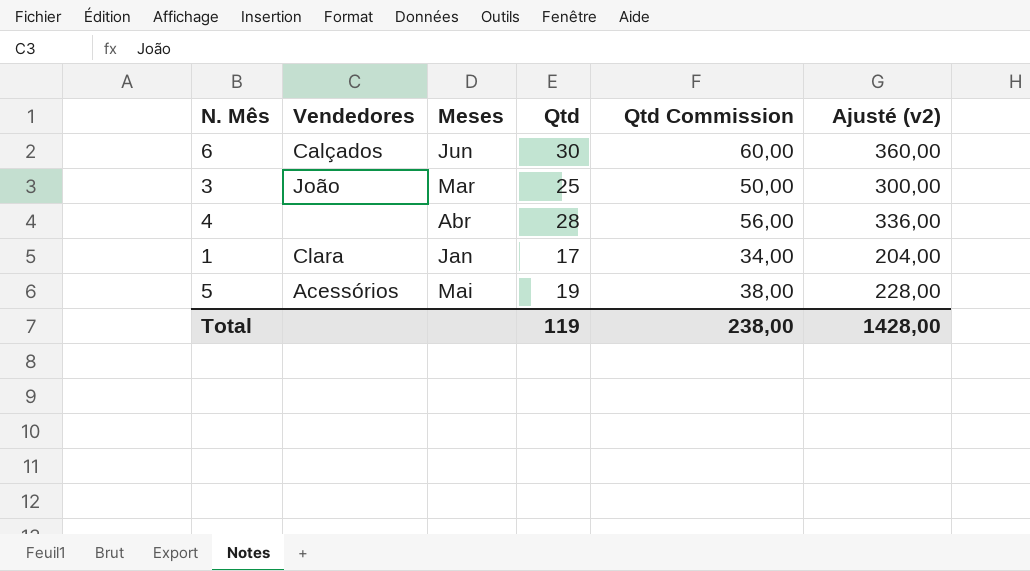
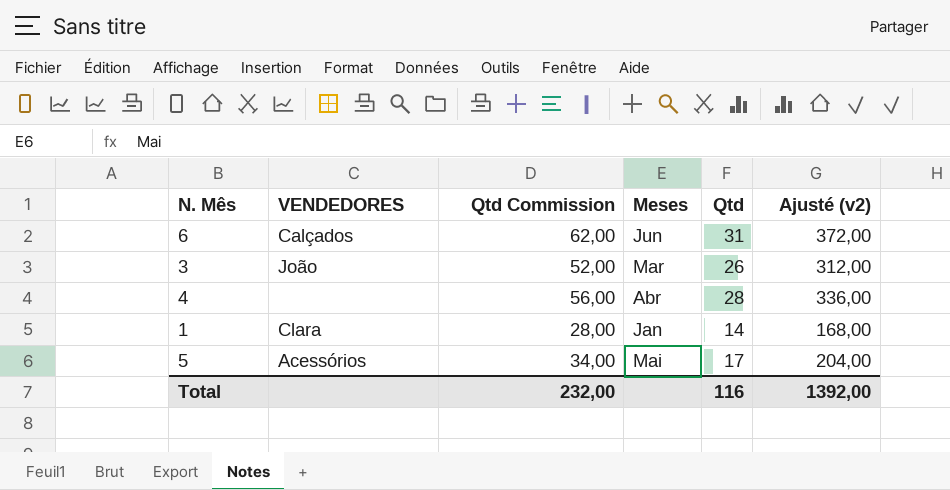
column name: Vendedores -> VENDEDORES
column Qtd Commission | position: 5 -> 3
6 | Qtd Commission: 60,00 -> 62,00
6 | Qtd: 30 -> 31
6 | Ajusté (v2): 360,00 -> 372,00
3 | Qtd Commission: 50,00 -> 52,00
3 | Qtd: 25 -> 26
3 | Ajusté (v2): 300,00 -> 312,00
1 | Qtd Commission: 34,00 -> 28,00
1 | Qtd: 17 -> 14
1 | Ajusté (v2): 204,00 -> 168,00
5 | Qtd Commission: 38,00 -> 34,00
5 | Qtd: 19 -> 17
5 | Ajusté (v2): 228,00 -> 204,00
Total | Qtd Commission: 238,00 -> 232,00
Total | Qtd: 119 -> 116
Total | Ajusté (v2): 1428,00 -> 1392,00

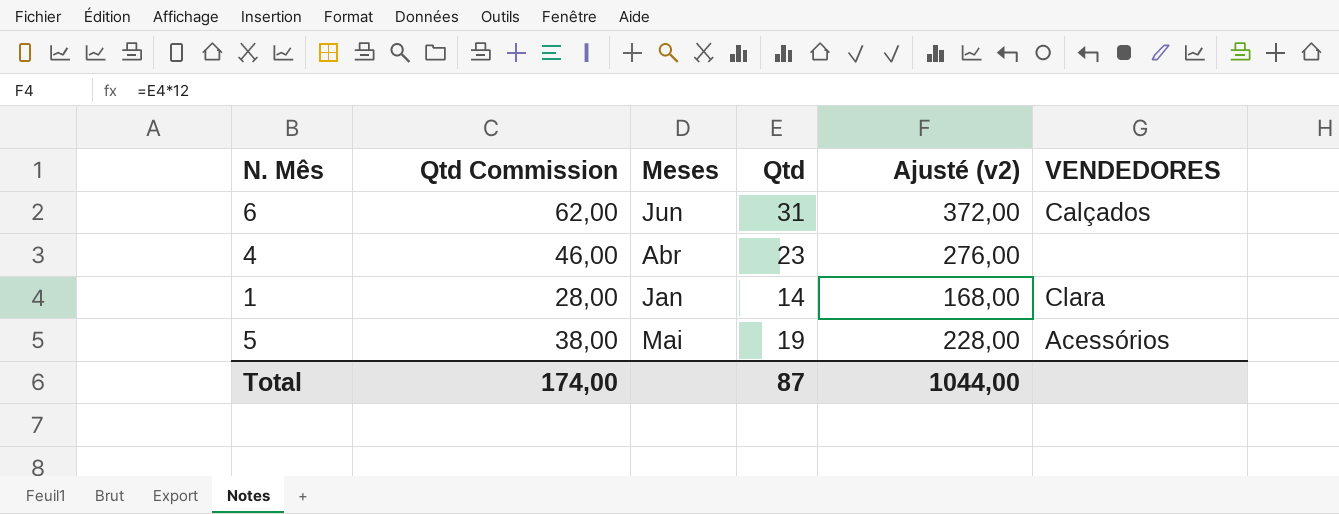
column VENDEDORES | position: 2 -> 6
row 3: João | 52,00 | Mar | 26 | 312,00 -> none
4 | Qtd Commission: 56,00 -> 46,00
4 | Qtd: 28 -> 23
4 | Ajusté (v2): 336,00 -> 276,00
5 | Qtd Commission: 34,00 -> 38,00
5 | Qtd: 17 -> 19
5 | Ajusté (v2): 204,00 -> 228,00
Total | Qtd Commission: 232,00 -> 174,00
Total | Qtd: 116 -> 87
Total | Ajusté (v2): 1392,00 -> 1044,00

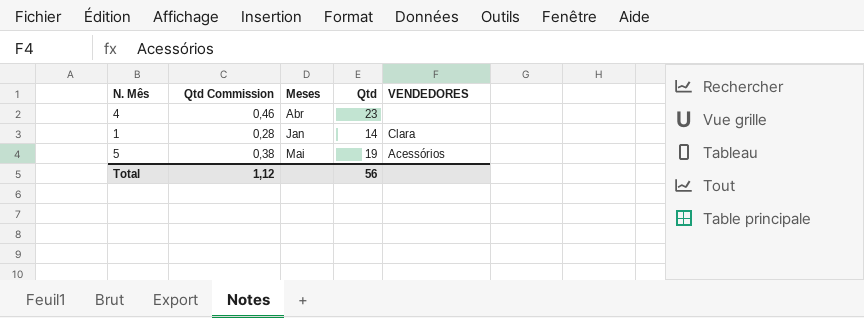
column Ajusté (v2) | formula: [Qtd] * 12 -> none
column Qtd Commission | formula: [Qtd] * 2 -> [Qtd] * 0,02
row 6: 62,00 | Jun | 31 | 372,00 | Calçados -> none
Total | Qtd Commission: 174,00 -> 1,12
Total | Qtd: 87 -> 56

